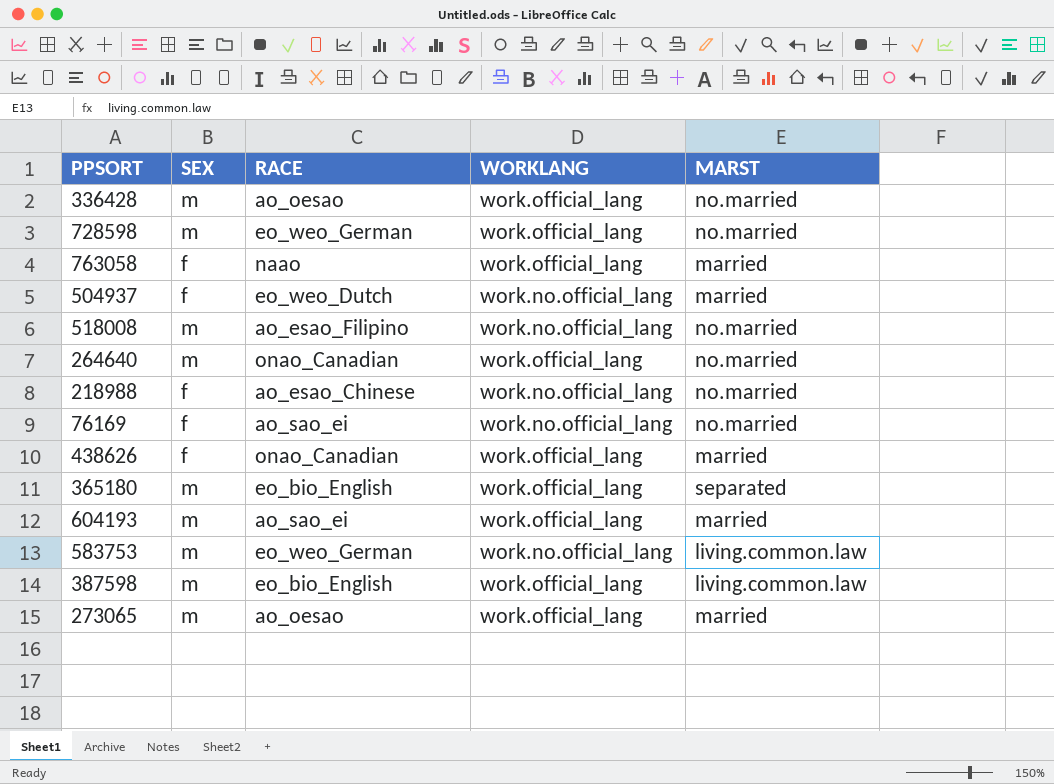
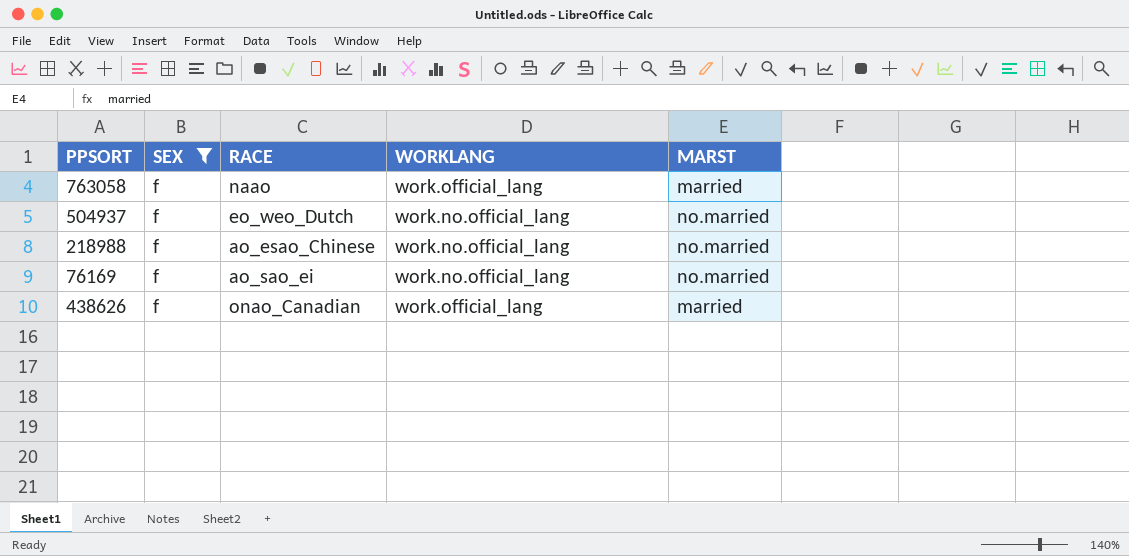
filter: none -> SEX = f
504937 | MARST: married -> no.married

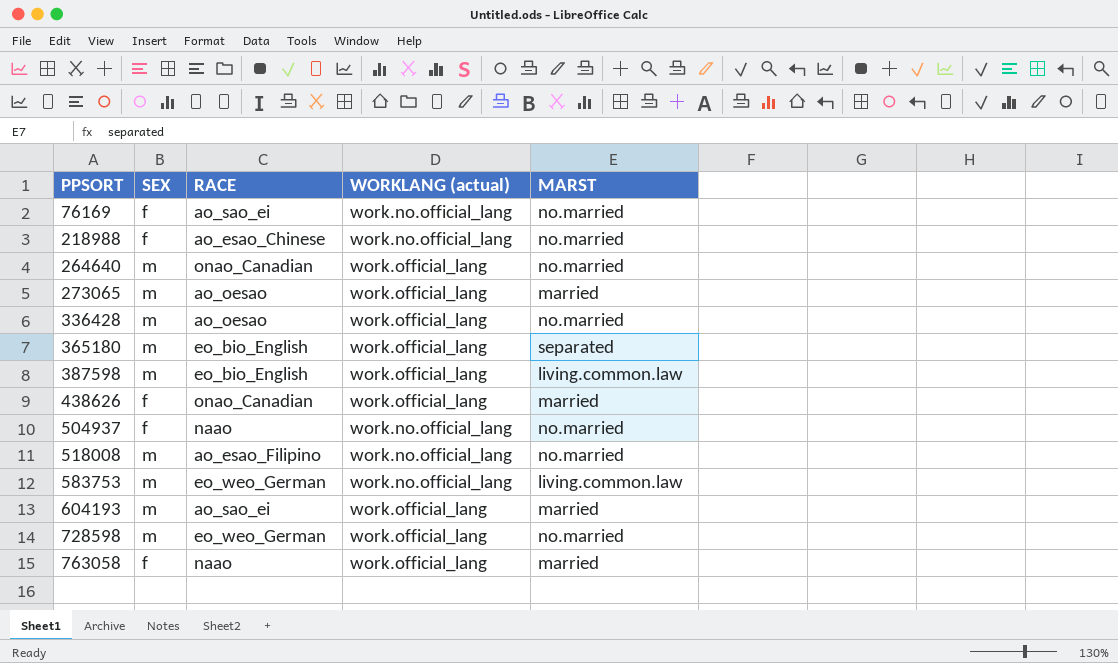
filter: SEX = f -> none
row order: none -> PPSORT ascending
column name: WORKLANG -> WORKLANG (actual)
504937 | RACE: eo_weo_Dutch -> naao

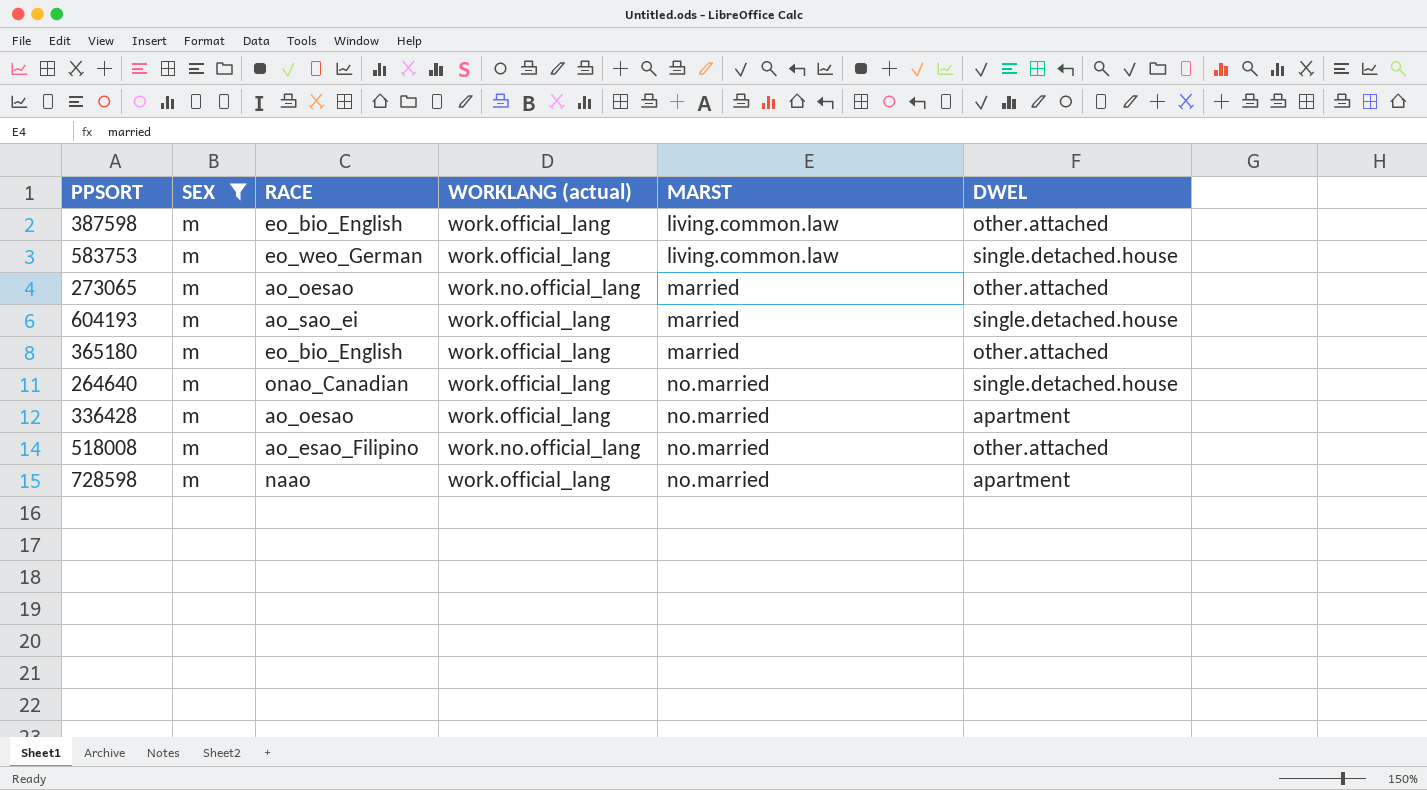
filter: none -> SEX = m
row order: PPSORT ascending -> MARST ascending
column DWEL | position: none -> 6
583753 | WORKLANG (actual): work.no.official_lang -> work.official_lang
273065 | WORKLANG (actual): work.official_lang -> work.no.official_lang
365180 | MARST: separated -> married
728598 | RACE: eo_weo_German -> naao

